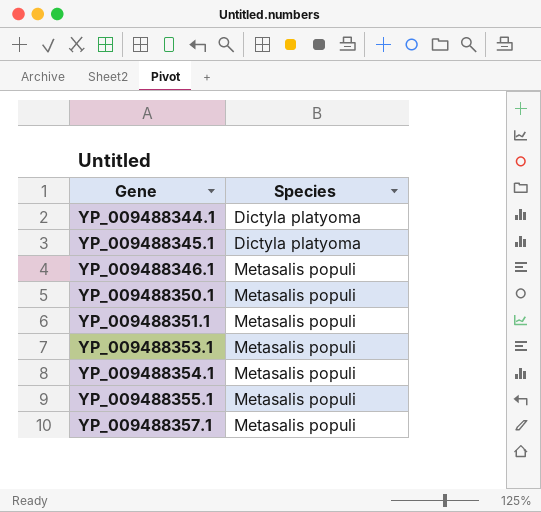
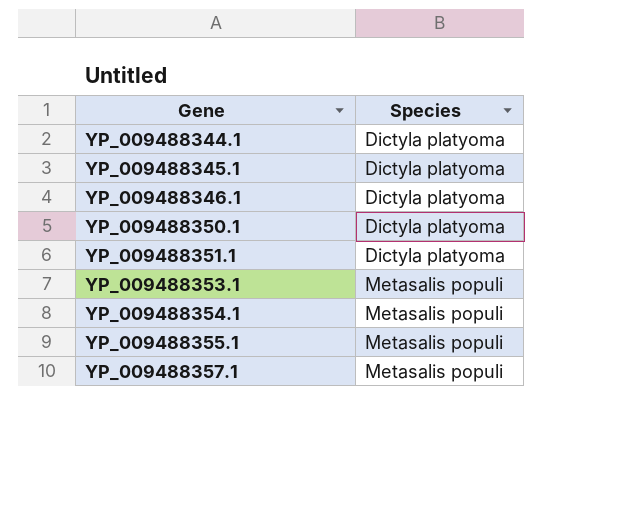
YP_009488346.1 | Species: Metasalis populi -> Dictyla platyoma
YP_009488350.1 | Species: Metasalis populi -> Dictyla platyoma
YP_009488351.1 | Species: Metasalis populi -> Dictyla platyoma

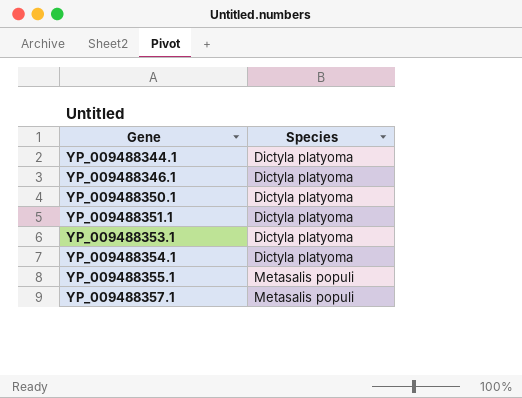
row YP_009488345.1: Dictyla platyoma -> none
YP_009488353.1 | Species: Metasalis populi -> Dictyla platyoma
YP_009488354.1 | Species: Metasalis populi -> Dictyla platyoma

